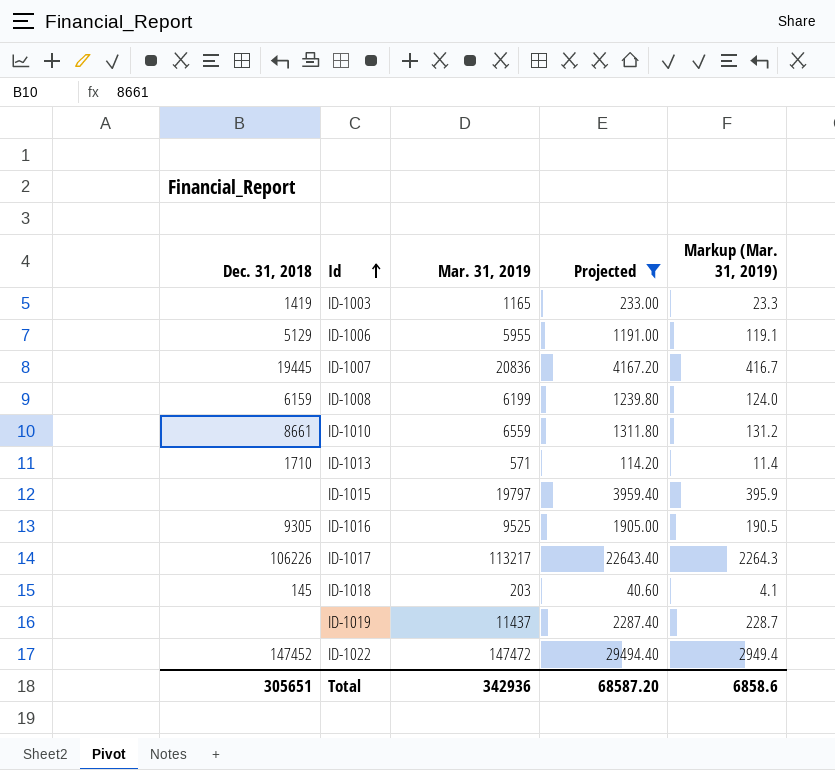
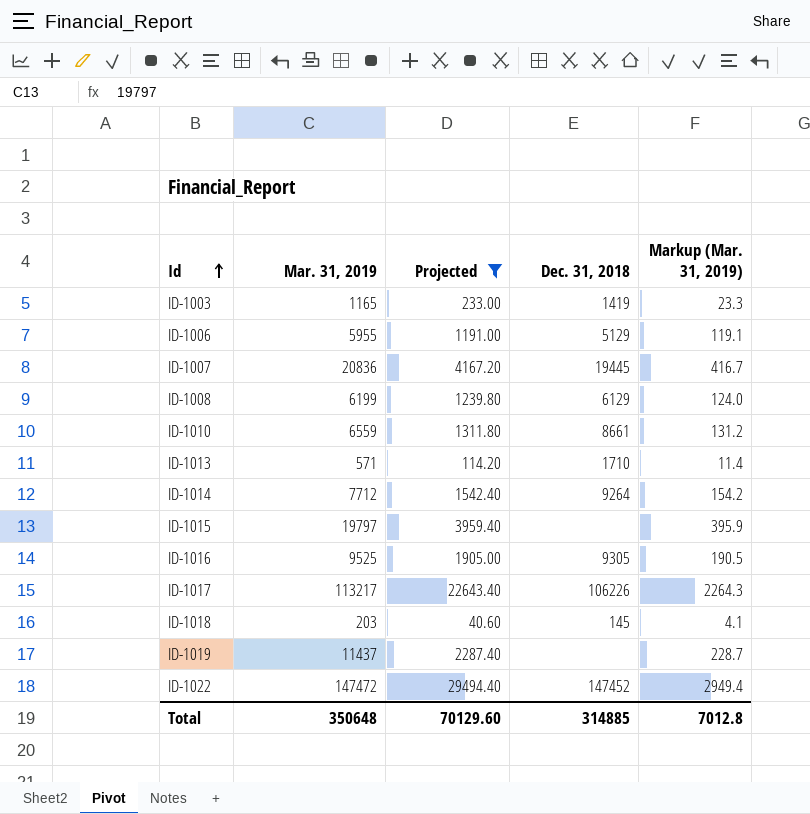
column Dec. 31, 2018 | position: 1 -> 4
ID-1008 | Dec. 31, 2018: 6159 -> 6129
row ID-1014: none -> 7712 | 1542.40 | 9264 | 154.2
Total | Mar. 31, 2019: 342936 -> 350648
Total | Projected: 68587.20 -> 70129.60
Total | Dec. 31, 2018: 305651 -> 314885
Total | Markup (Mar. 31, 2019): 6858.6 -> 7012.8

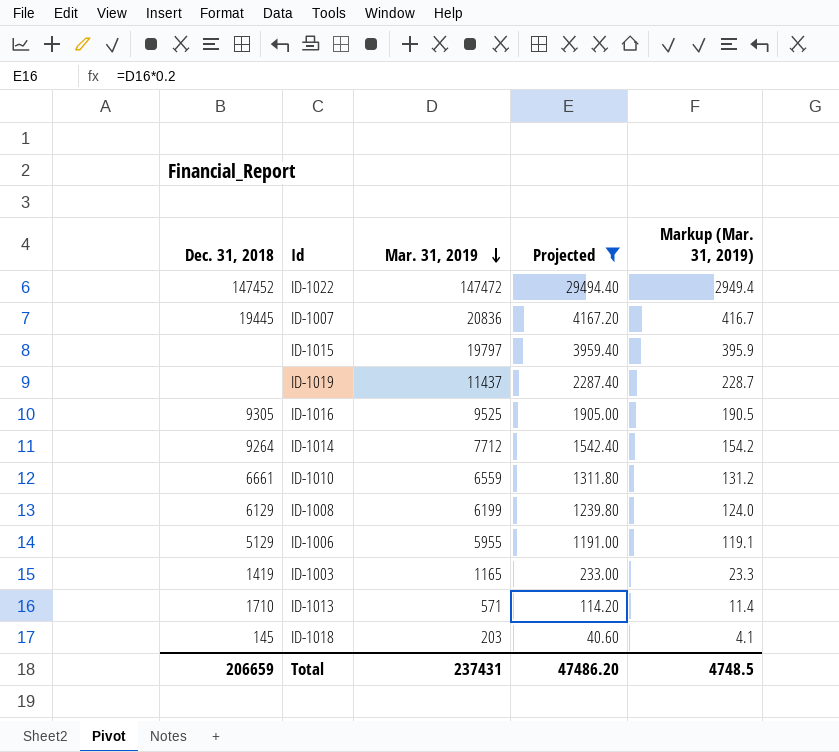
row order: Id ascending -> Mar. 31, 2019 descending
column Dec. 31, 2018 | position: 4 -> 1
row ID-1017: 113217 | 22643.40 | 106226 | 2264.3 -> none
ID-1010 | Dec. 31, 2018: 8661 -> 6661
Total | Dec. 31, 2018: 314885 -> 206659
Total | Mar. 31, 2019: 350648 -> 237431
Total | Projected: 70129.60 -> 47486.20
Total | Markup (Mar. 31, 2019): 7012.8 -> 4748.5

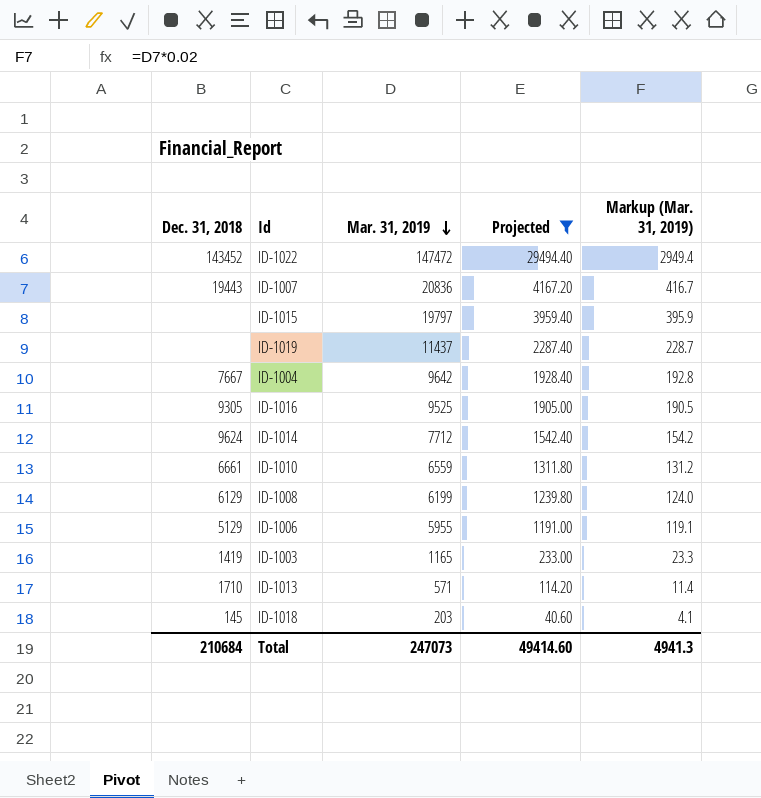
ID-1022 | Dec. 31, 2018: 147452 -> 143452
ID-1007 | Dec. 31, 2018: 19445 -> 19443
row ID-1004: none -> 7667 | 9642 | 1928.40 | 192.8
ID-1014 | Dec. 31, 2018: 9264 -> 9624
Total | Dec. 31, 2018: 206659 -> 210684
Total | Mar. 31, 2019: 237431 -> 247073
Total | Projected: 47486.20 -> 49414.60
Total | Markup (Mar. 31, 2019): 4748.5 -> 4941.3

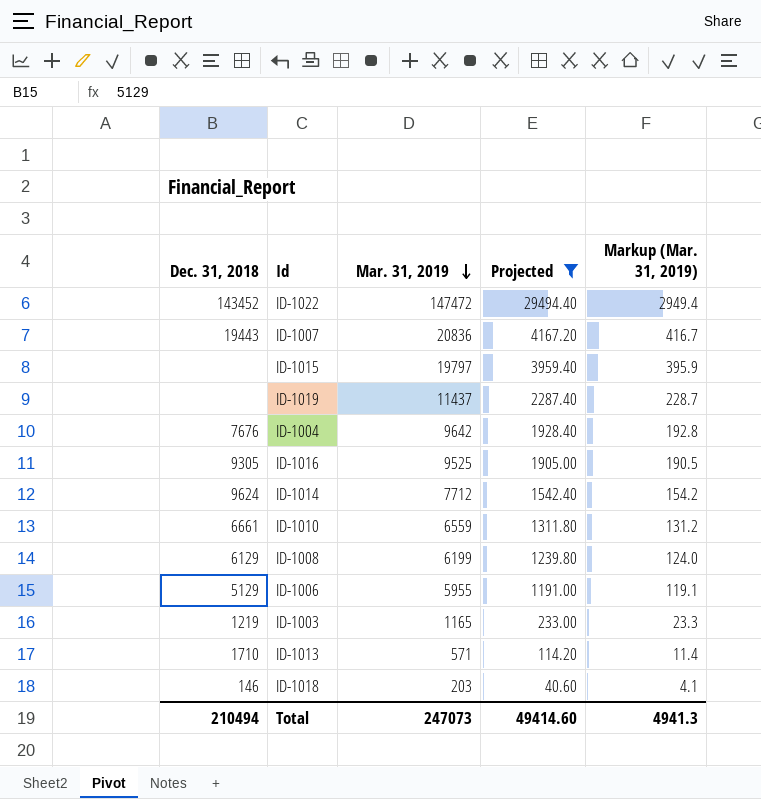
ID-1004 | Dec. 31, 2018: 7667 -> 7676
ID-1003 | Dec. 31, 2018: 1419 -> 1219
ID-1018 | Dec. 31, 2018: 145 -> 146
Total | Dec. 31, 2018: 210684 -> 210494

